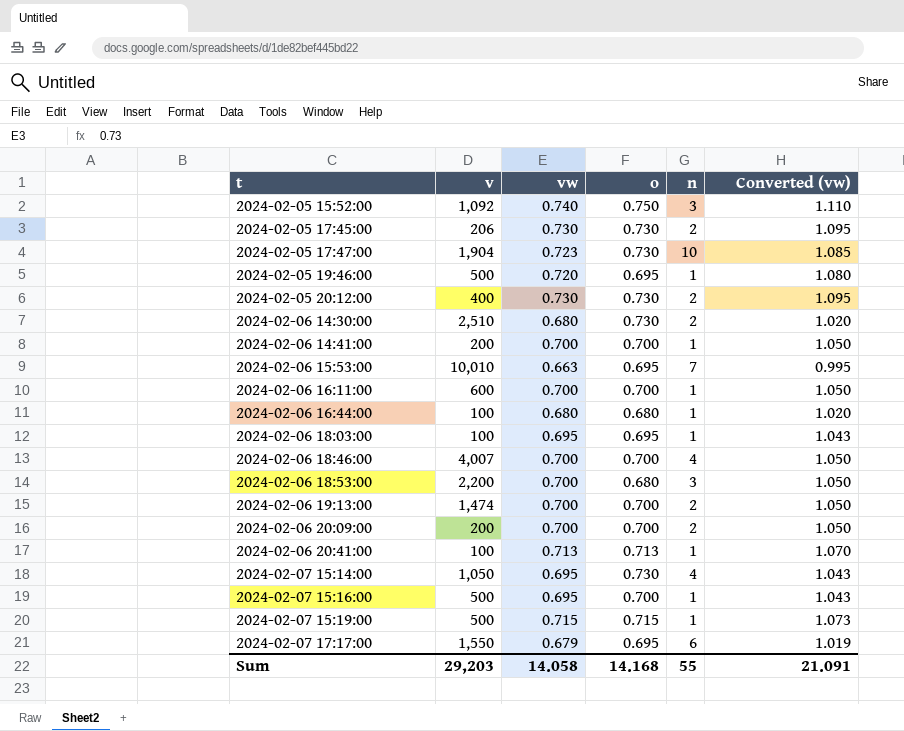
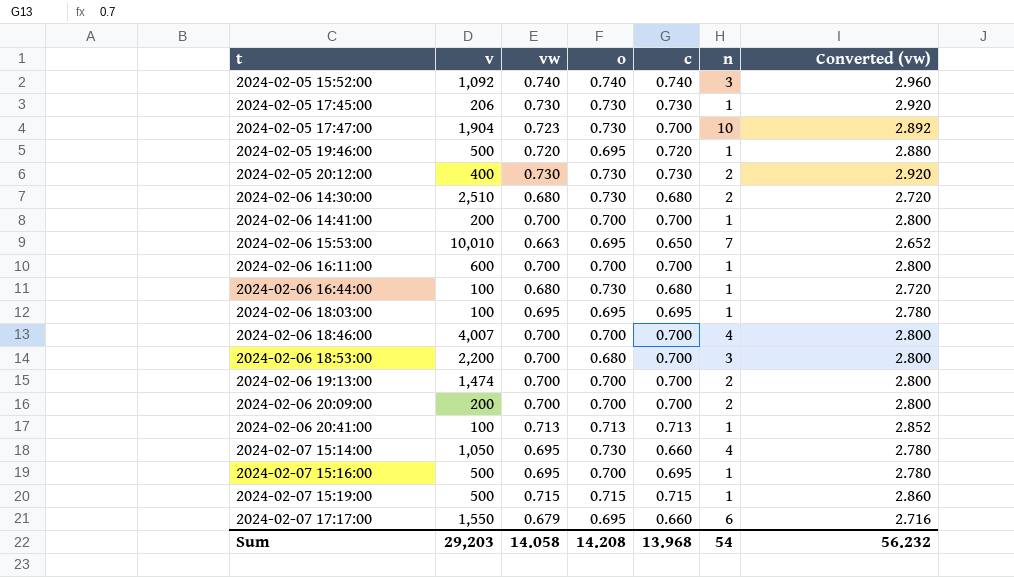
column c | position: none -> 5
column Converted (vw) | formula: [vw] * 1.5 -> [vw] * 4
2024-02-05 15:52:00 | o: 0.750 -> 0.740
2024-02-05 17:45:00 | n: 2 -> 1
2024-02-06 16:44:00 | o: 0.680 -> 0.730
Sum | o: 14.168 -> 14.208
Sum | n: 55 -> 54
Sum | Converted (vw): 21.091 -> 56.232

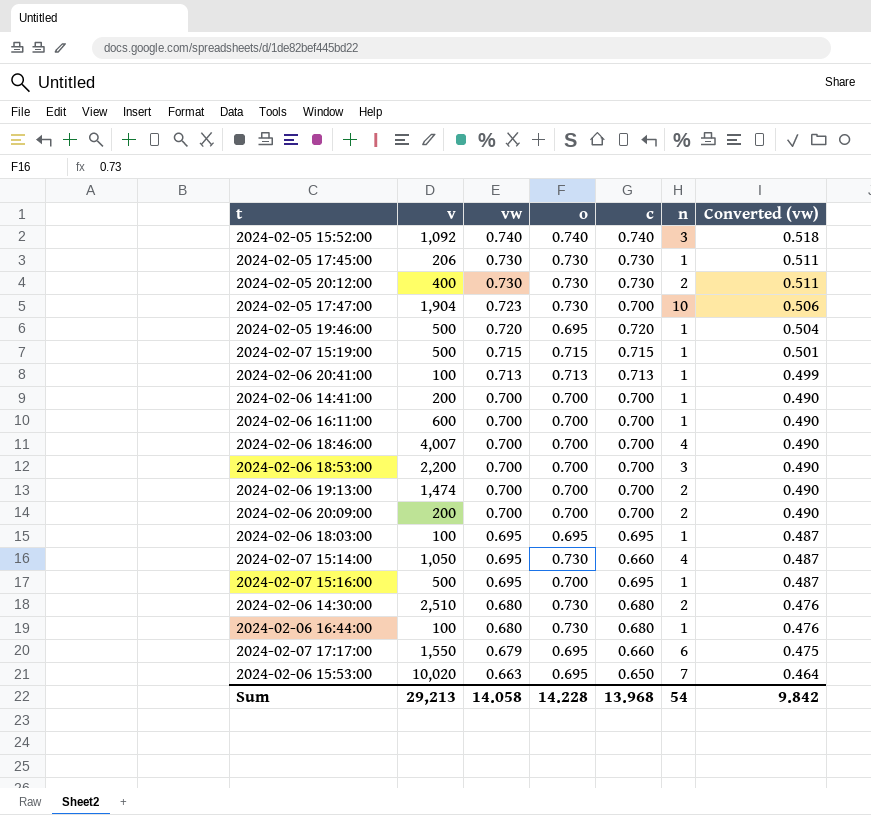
row order: t ascending -> vw descending
column Converted (vw) | formula: [vw] * 4 -> [vw] * 0.7
2024-02-06 18:53:00 | o: 0.680 -> 0.700
2024-02-06 15:53:00 | v: 10,010 -> 10,020
Sum | v: 29,203 -> 29,213
Sum | o: 14.208 -> 14.228
Sum | Converted (vw): 56.232 -> 9.842

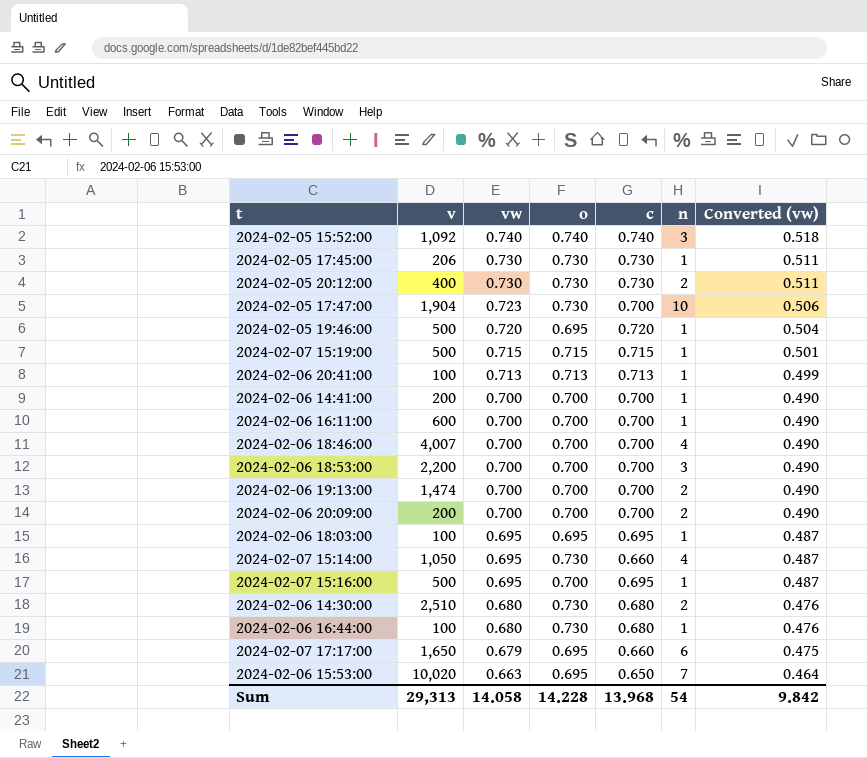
2024-02-07 17:17:00 | v: 1,550 -> 1,650
Sum | v: 29,213 -> 29,313

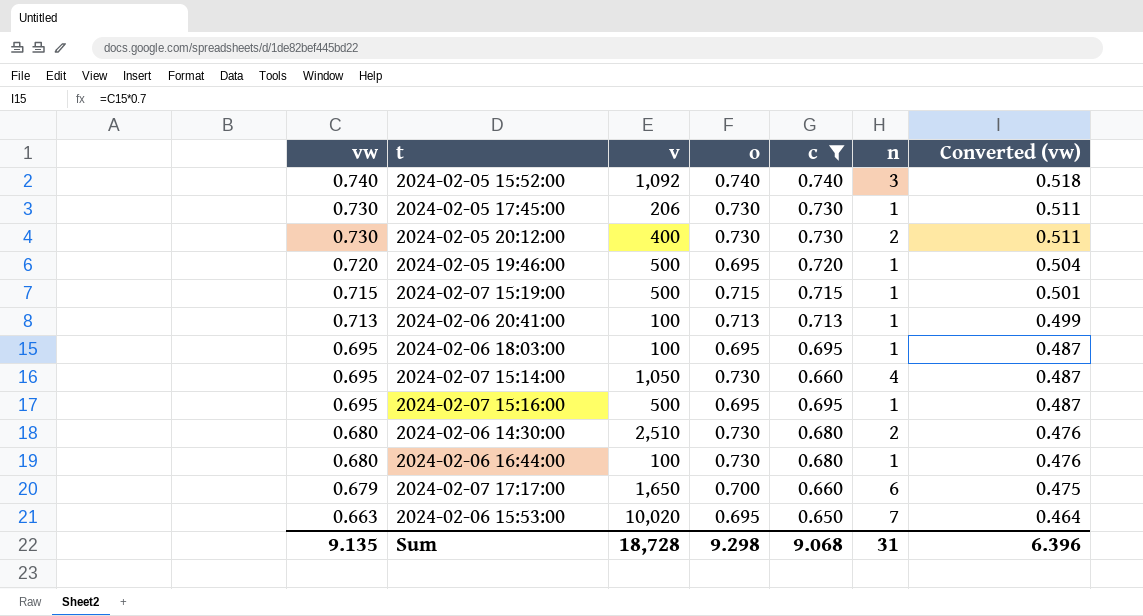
filter: none -> c != 0.700
column vw | position: 3 -> 1
2024-02-07 15:16:00 | o: 0.700 -> 0.695
2024-02-07 17:17:00 | o: 0.695 -> 0.700
Sum | vw: 14.058 -> 9.135
Sum | v: 29,313 -> 18,728
Sum | o: 14.228 -> 9.298
Sum | c: 13.968 -> 9.068
Sum | n: 54 -> 31
Sum | Converted (vw): 9.842 -> 6.396

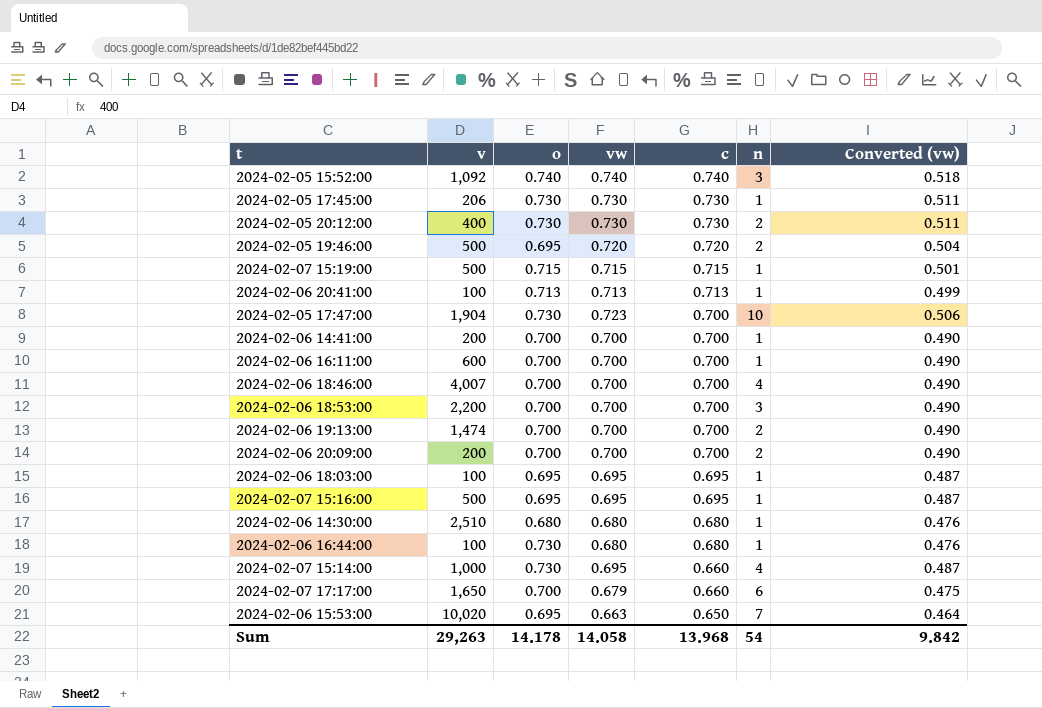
filter: c != 0.700 -> none
row order: vw descending -> c descending
column vw | position: 1 -> 4
2024-02-05 19:46:00 | n: 1 -> 2
2024-02-06 14:30:00 | o: 0.730 -> 0.680
2024-02-06 14:30:00 | n: 2 -> 1
2024-02-07 15:14:00 | v: 1,050 -> 1,000
Sum | v: 18,728 -> 29,263
Sum | o: 9.298 -> 14.178
Sum | vw: 9.135 -> 14.058
Sum | c: 9.068 -> 13.968
Sum | n: 31 -> 54
Sum | Converted (vw): 6.396 -> 9.842

